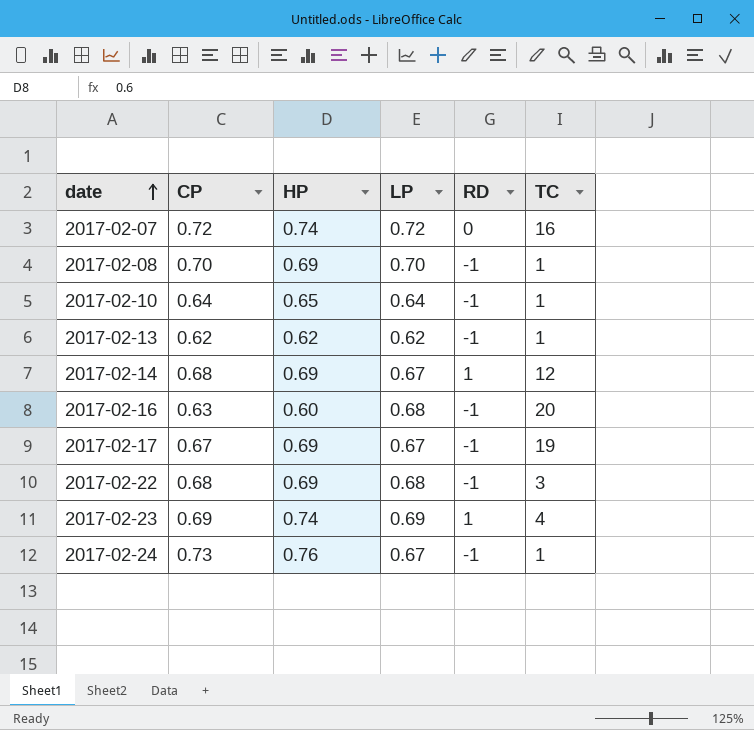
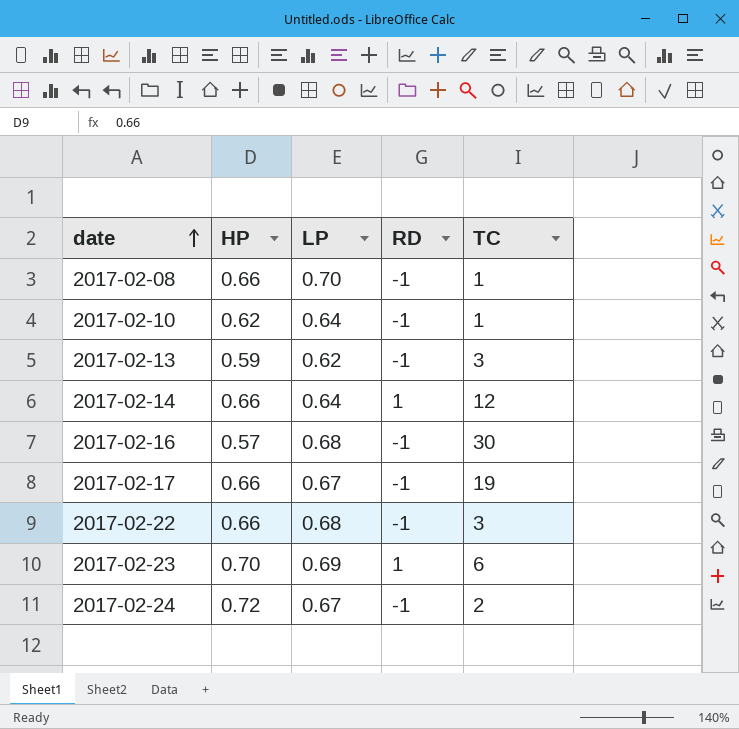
column CP | position: 2 -> none
row 2017-02-07: 0.72 | 0.74 | 0.72 | 0 | 16 -> none
2017-02-08 | HP: 0.69 -> 0.66
2017-02-10 | HP: 0.65 -> 0.62
2017-02-13 | HP: 0.62 -> 0.59
2017-02-13 | TC: 1 -> 3
2017-02-14 | HP: 0.69 -> 0.66
2017-02-14 | LP: 0.67 -> 0.64
2017-02-16 | HP: 0.60 -> 0.57
2017-02-16 | TC: 20 -> 30
2017-02-17 | HP: 0.69 -> 0.66
2017-02-22 | HP: 0.69 -> 0.66
2017-02-23 | HP: 0.74 -> 0.70
2017-02-23 | TC: 4 -> 6
2017-02-24 | HP: 0.76 -> 0.72
2017-02-24 | TC: 1 -> 2

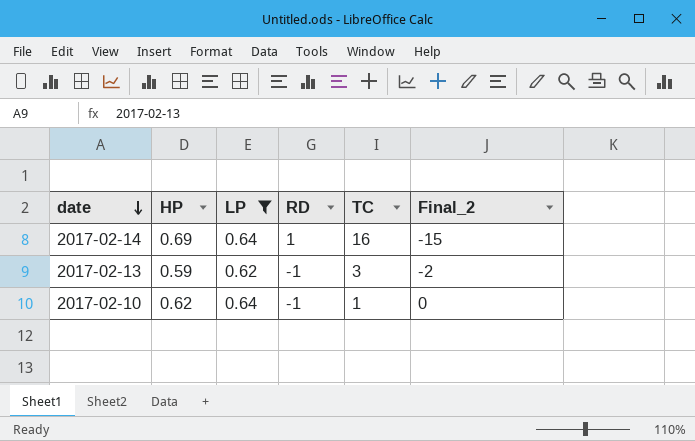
filter: none -> LP <= 0.64
row order: date ascending -> date descending
column Final_2 | formula: none -> [HP] - [TC]
2017-02-14 | HP: 0.66 -> 0.69
2017-02-14 | TC: 12 -> 16

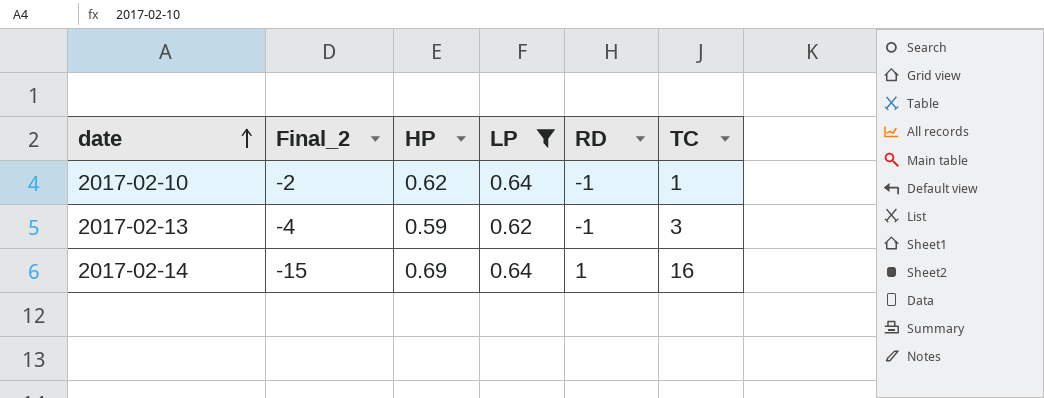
row order: date descending -> date ascending
column Final_2 | formula: [HP] - [TC] -> [RD] - [TC]
column Final_2 | position: 6 -> 2

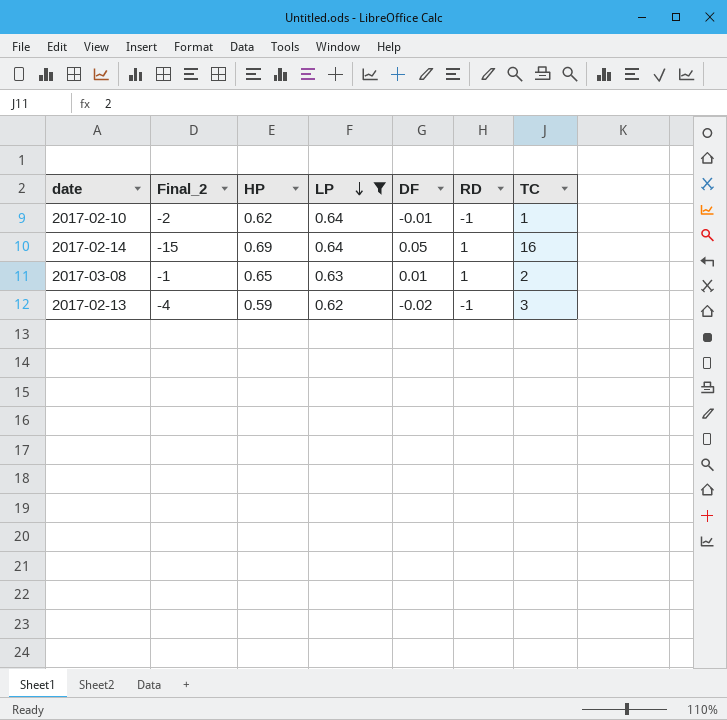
row order: date ascending -> LP descending
column DF | position: none -> 5
row 2017-03-08: none -> -1 | 0.65 | 0.63 | 0.01 | 1 | 2

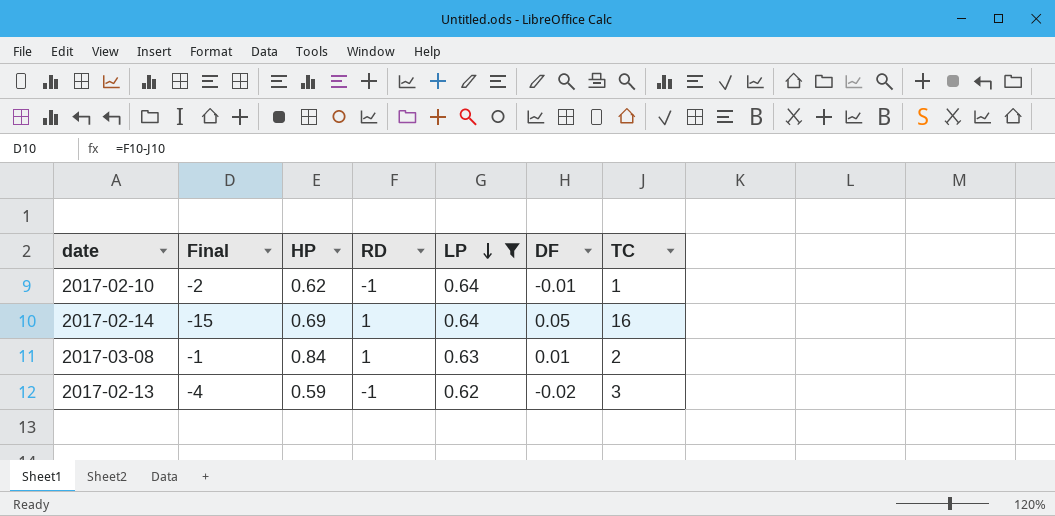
column name: Final_2 -> Final
column RD | position: 6 -> 4
2017-03-08 | HP: 0.65 -> 0.84

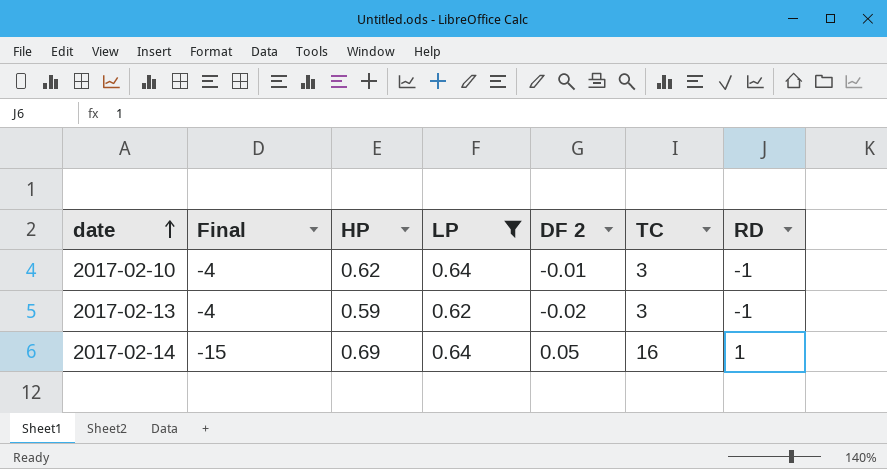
row order: LP descending -> date ascending
column name: DF -> DF 2
column RD | position: 4 -> 7
row 2017-03-08: -1 | 0.84 | 1 | 0.63 | 0.01 | 2 -> none
2017-02-10 | Final: -2 -> -4
2017-02-10 | TC: 1 -> 3

